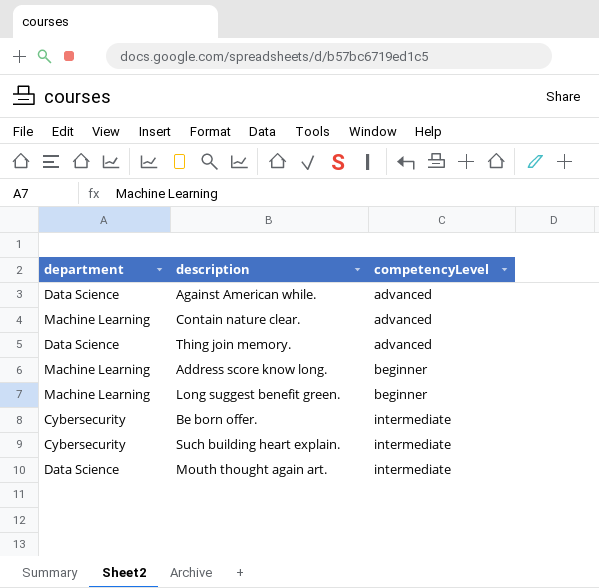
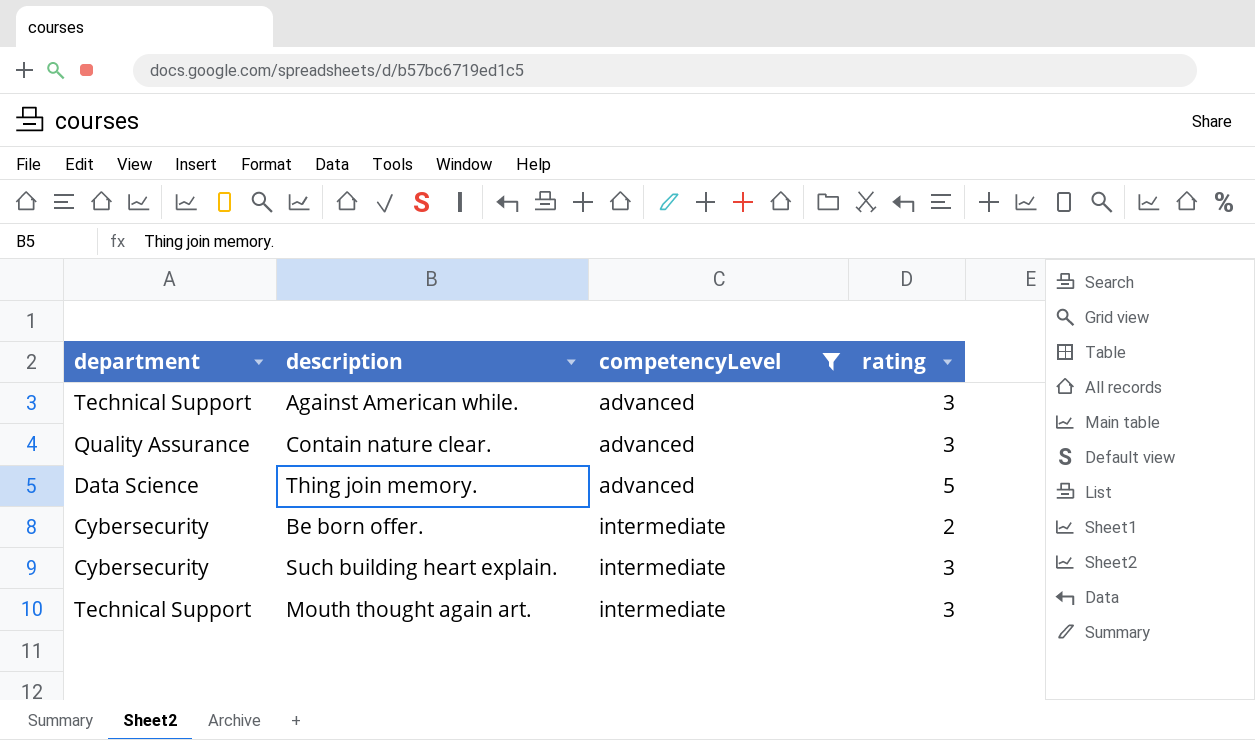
filter: none -> competencyLevel != beginner
column rating | position: none -> 4
Against American while. | department: Data Science -> Technical Support
Contain nature clear. | department: Machine Learning -> Quality Assurance
Mouth thought again art. | department: Data Science -> Technical Support

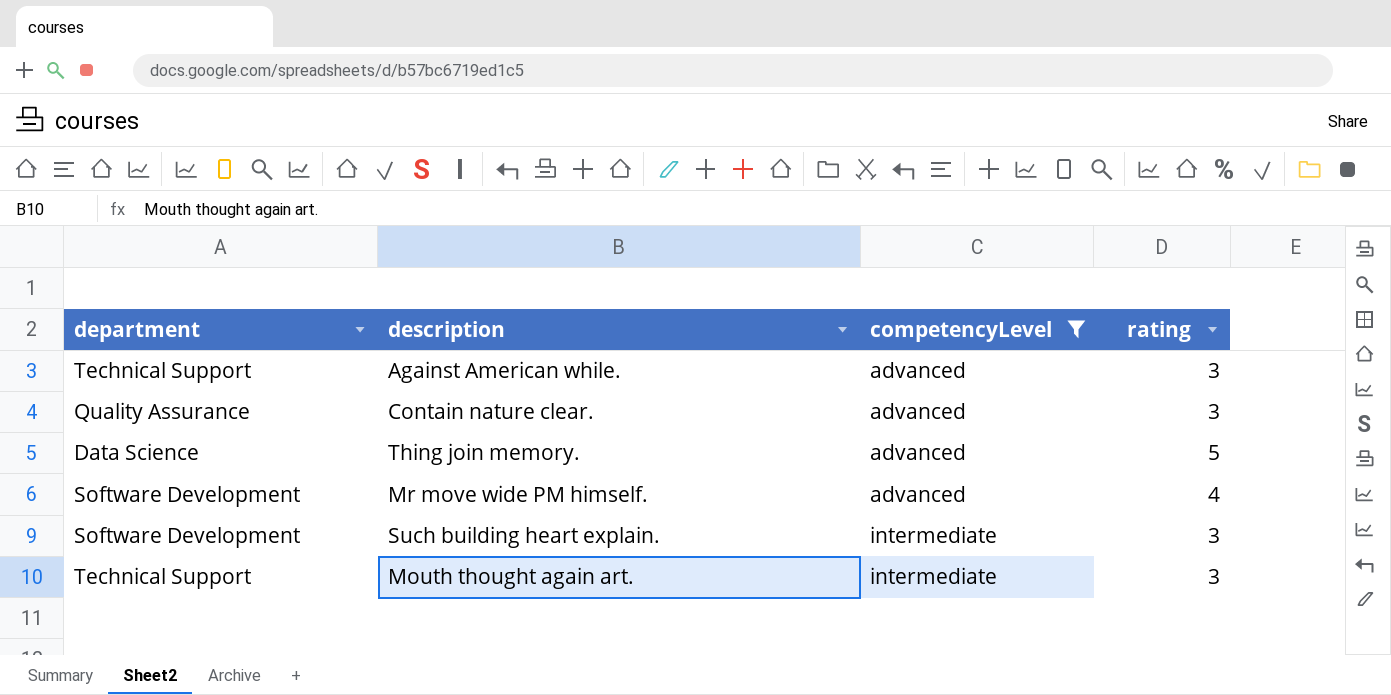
row Be born offer.: Cybersecurity | intermediate | 2 -> none
row Mr move wide PM himself.: none -> Software Development | advanced | 4
Such building heart explain. | department: Cybersecurity -> Software Development

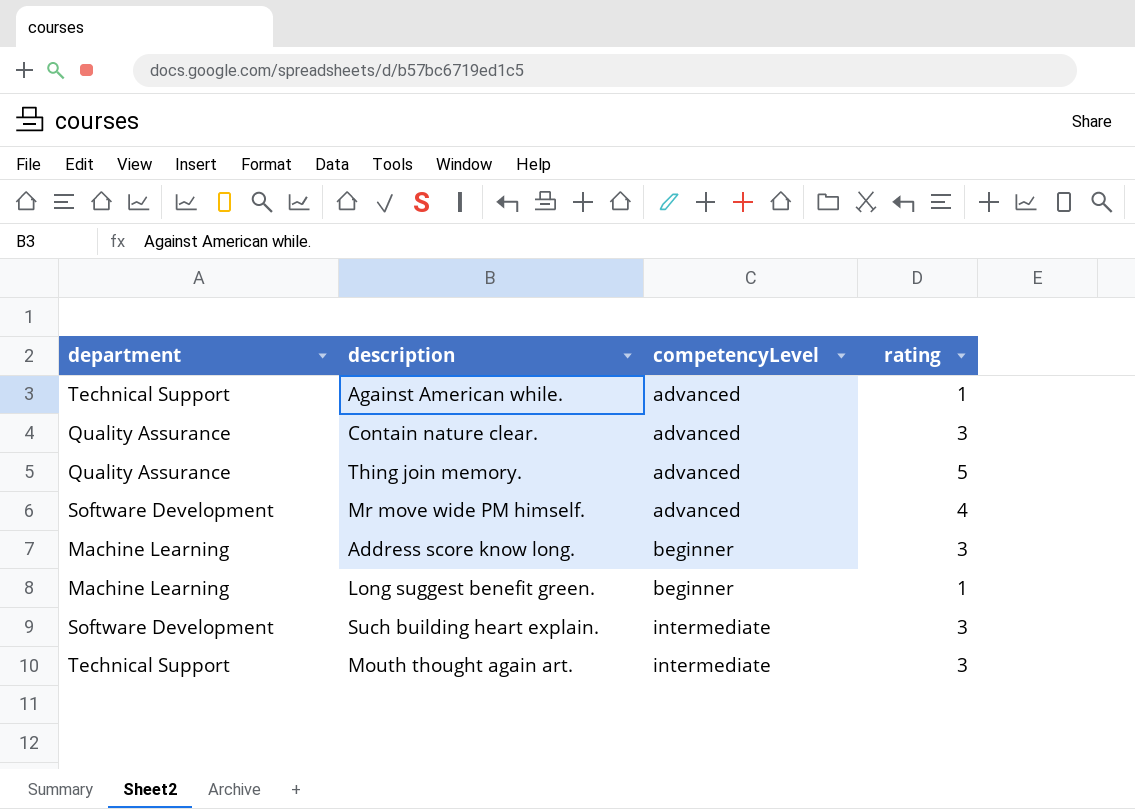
filter: competencyLevel != beginner -> none
Against American while. | rating: 3 -> 1
Thing join memory. | department: Data Science -> Quality Assurance

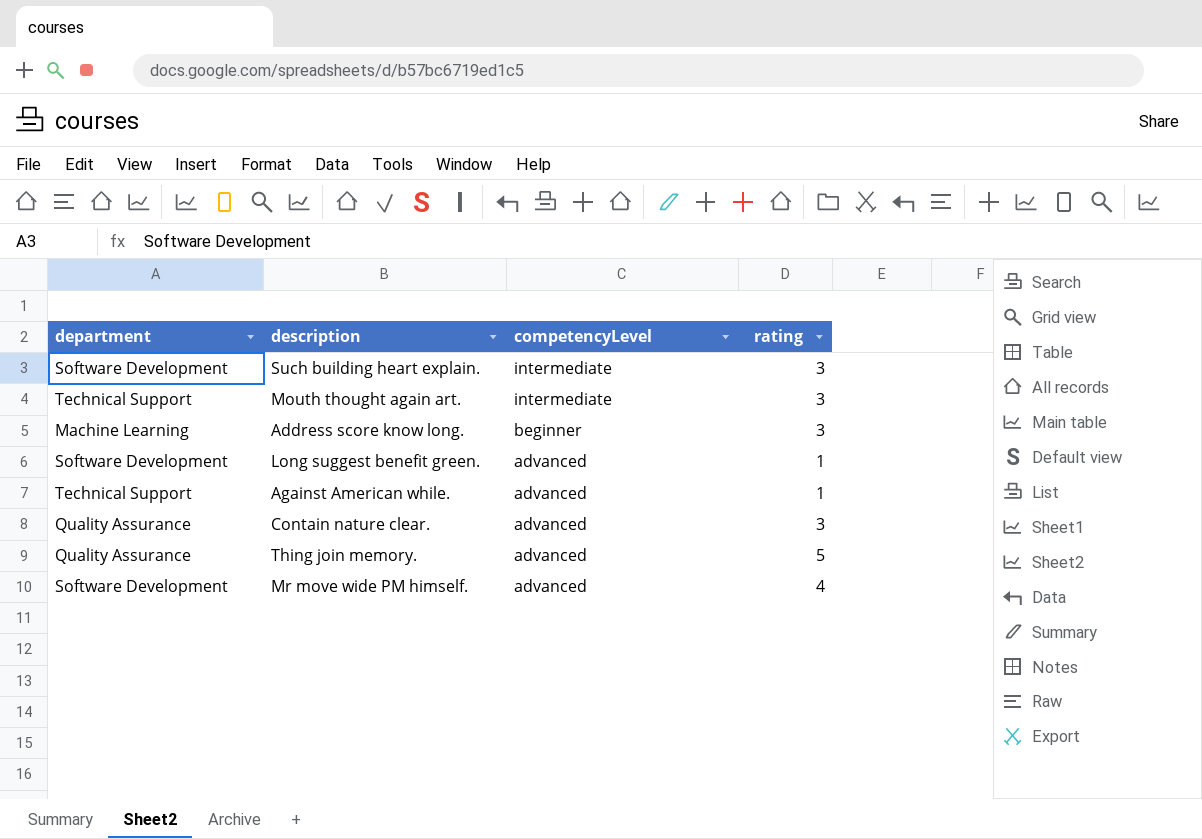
row order: competencyLevel ascending -> competencyLevel descending
Long suggest benefit green. | department: Machine Learning -> Software Development
Long suggest benefit green. | competencyLevel: beginner -> advanced

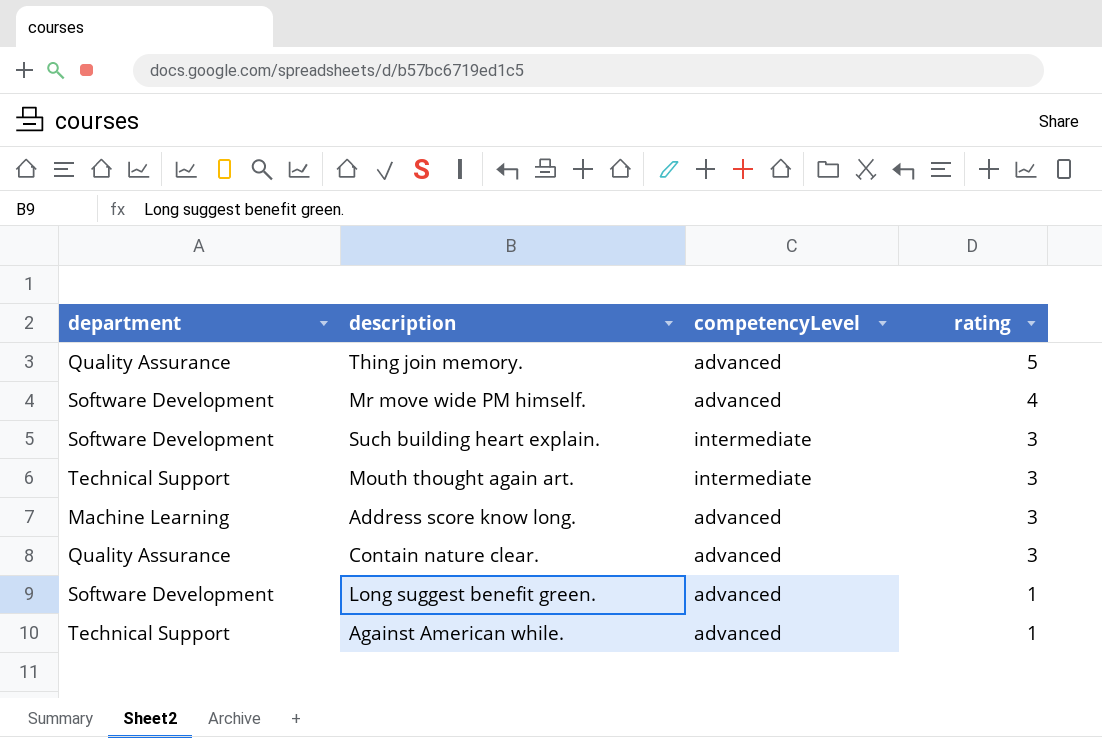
row order: competencyLevel descending -> rating descending
Address score know long. | competencyLevel: beginner -> advanced

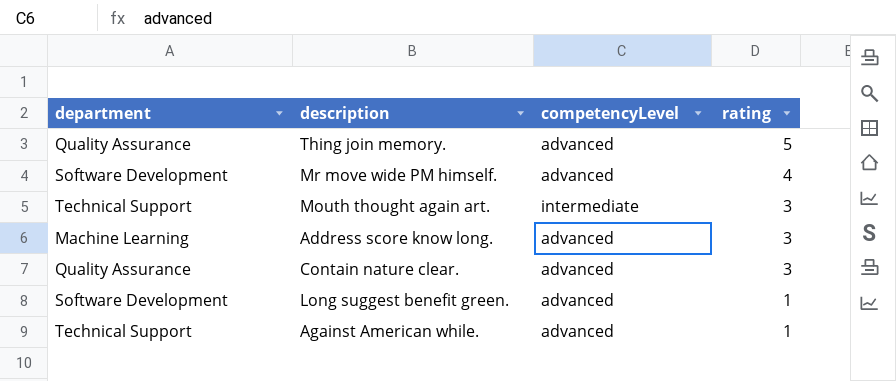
row Such building heart explain.: Software Development | intermediate | 3 -> none

